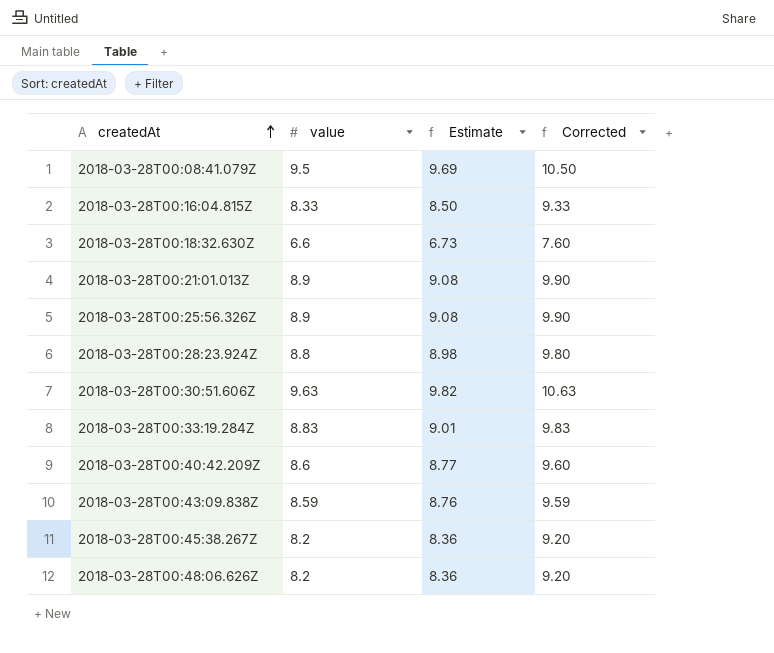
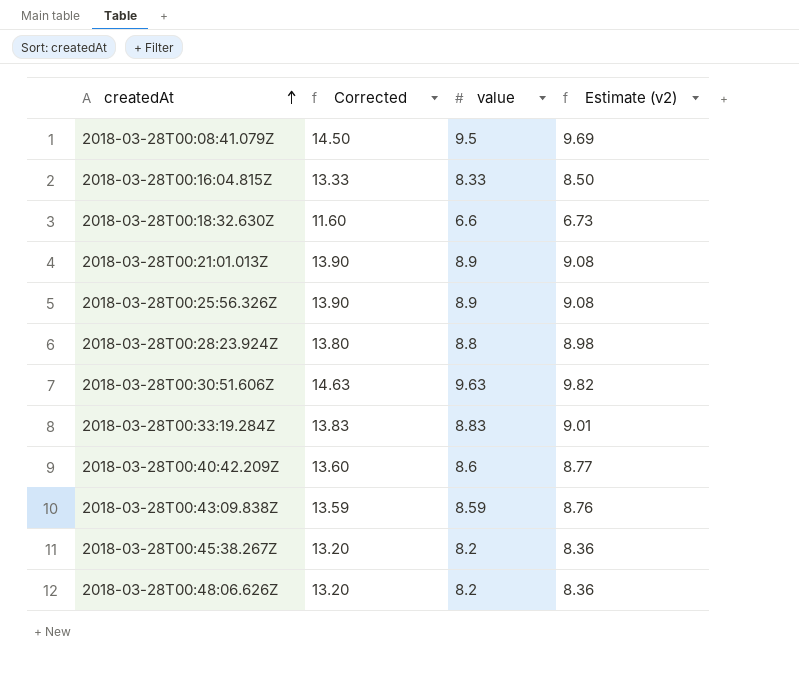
column Corrected | formula: [value] + 1 -> [value] + 5
column Corrected | position: 4 -> 2
column name: Estimate -> Estimate (v2)

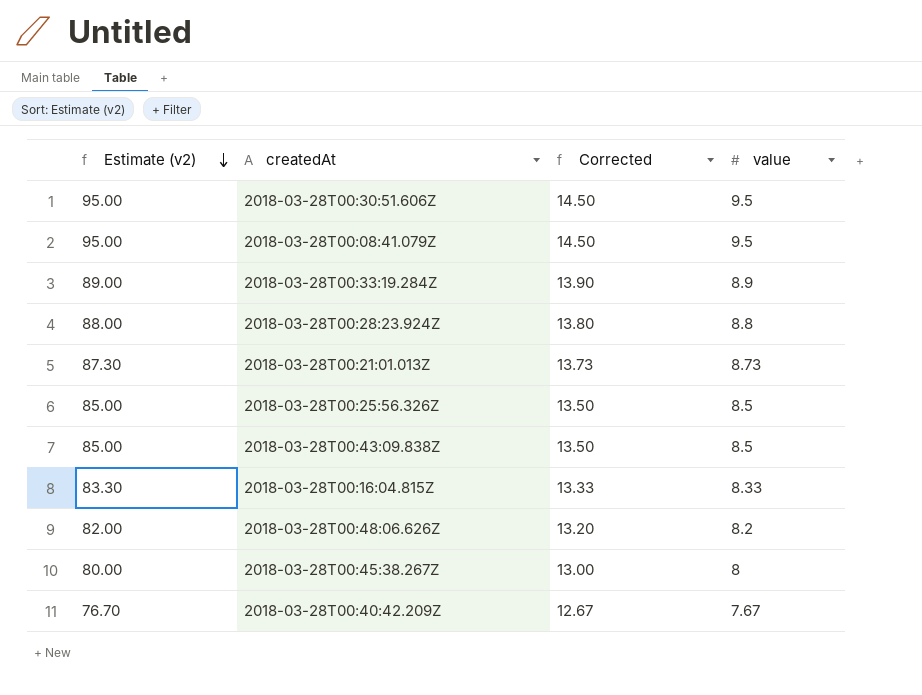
row order: createdAt ascending -> Estimate (v2) descending
column Estimate (v2) | formula: [value] * 1.02 -> [value] * 10
column Estimate (v2) | position: 4 -> 1
row 2018-03-28T00:18:32.630Z: 11.60 | 6.6 | 6.73 -> none
2018-03-28T00:30:51.606Z | Corrected: 14.63 -> 14.50
2018-03-28T00:30:51.606Z | value: 9.63 -> 9.5
2018-03-28T00:33:19.284Z | Corrected: 13.83 -> 13.90
2018-03-28T00:33:19.284Z | value: 8.83 -> 8.9
2018-03-28T00:21:01.013Z | Corrected: 13.90 -> 13.73
2018-03-28T00:21:01.013Z | value: 8.9 -> 8.73
2018-03-28T00:25:56.326Z | Corrected: 13.90 -> 13.50
2018-03-28T00:25:56.326Z | value: 8.9 -> 8.5
2018-03-28T00:43:09.838Z | Corrected: 13.59 -> 13.50
2018-03-28T00:43:09.838Z | value: 8.59 -> 8.5
2018-03-28T00:45:38.267Z | Corrected: 13.20 -> 13.00
2018-03-28T00:45:38.267Z | value: 8.2 -> 8
2018-03-28T00:40:42.209Z | Corrected: 13.60 -> 12.67
2018-03-28T00:40:42.209Z | value: 8.6 -> 7.67

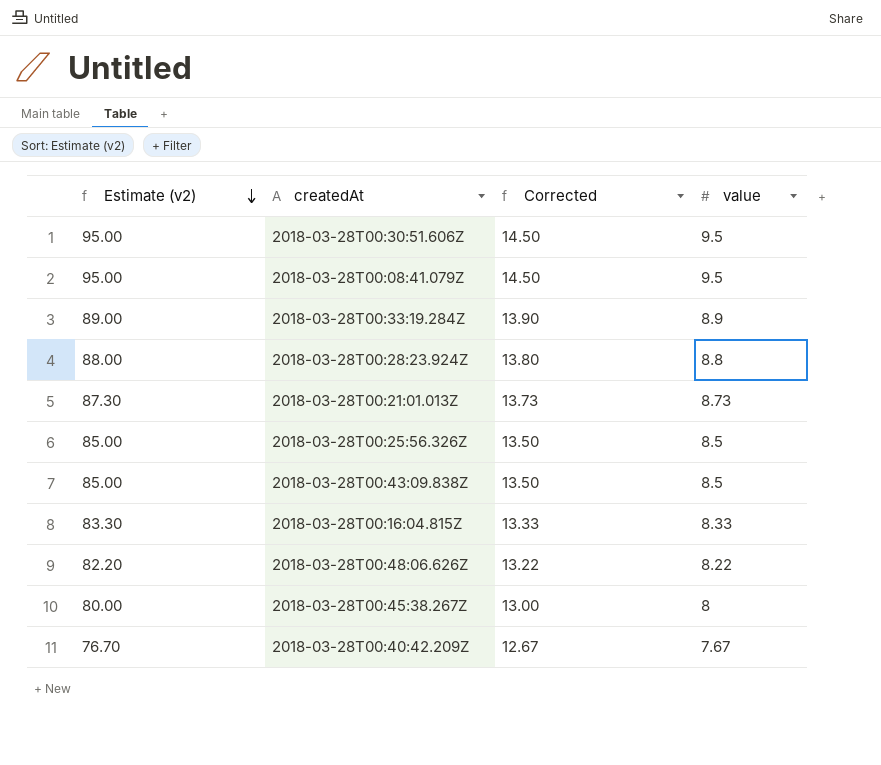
2018-03-28T00:48:06.626Z | Estimate (v2): 82.00 -> 82.20
2018-03-28T00:48:06.626Z | Corrected: 13.20 -> 13.22
2018-03-28T00:48:06.626Z | value: 8.2 -> 8.22

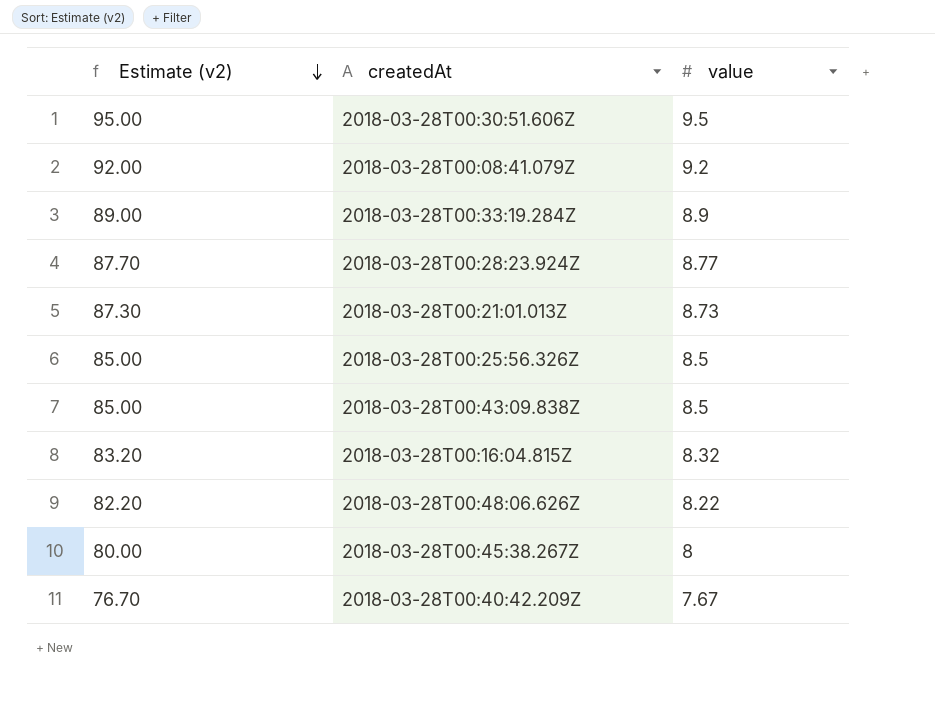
column Corrected | formula: [value] + 5 -> none
2018-03-28T00:08:41.079Z | Estimate (v2): 95.00 -> 92.00
2018-03-28T00:08:41.079Z | value: 9.5 -> 9.2
2018-03-28T00:28:23.924Z | Estimate (v2): 88.00 -> 87.70
2018-03-28T00:28:23.924Z | value: 8.8 -> 8.77
2018-03-28T00:16:04.815Z | Estimate (v2): 83.30 -> 83.20
2018-03-28T00:16:04.815Z | value: 8.33 -> 8.32

